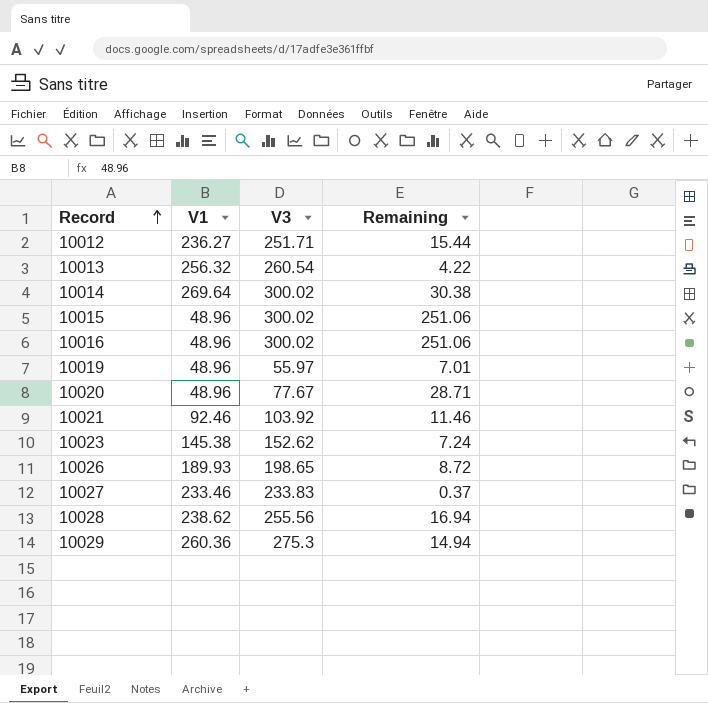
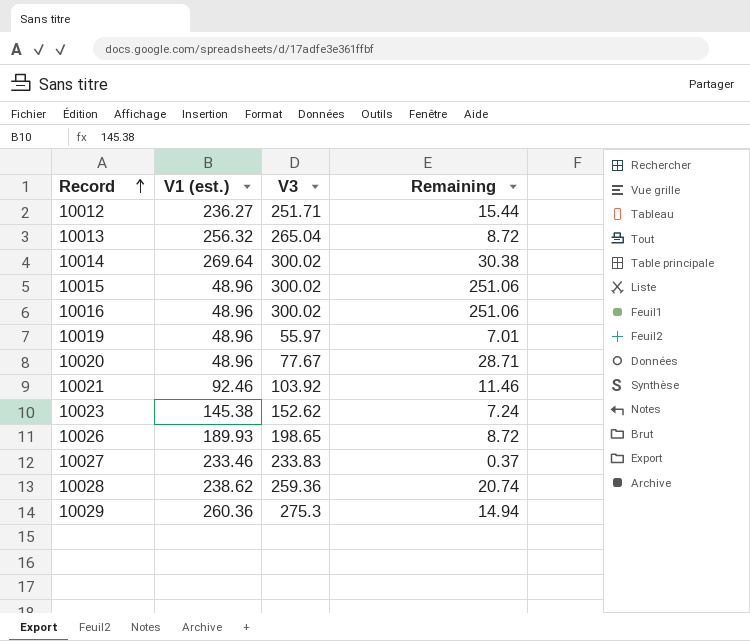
column name: V1 -> V1 (est.)
10013 | V3: 260.54 -> 265.04
10013 | Remaining: 4.22 -> 8.72
10028 | V3: 255.56 -> 259.36
10028 | Remaining: 16.94 -> 20.74

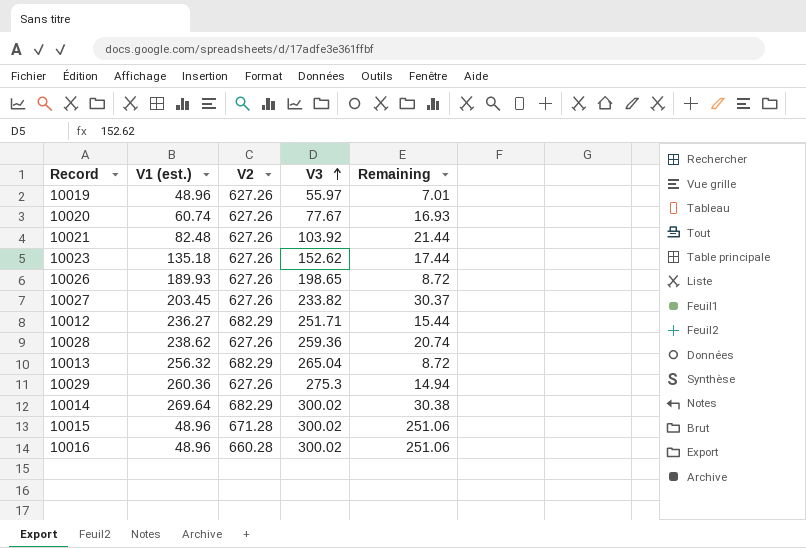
row order: Record ascending -> V3 ascending
column V2 | position: none -> 3
10020 | V1 (est.): 48.96 -> 60.74
10020 | Remaining: 28.71 -> 16.93
10021 | V1 (est.): 92.46 -> 82.48
10021 | Remaining: 11.46 -> 21.44
10023 | V1 (est.): 145.38 -> 135.18
10023 | Remaining: 7.24 -> 17.44
10027 | V1 (est.): 233.46 -> 203.45
10027 | V3: 233.83 -> 233.82
10027 | Remaining: 0.37 -> 30.37

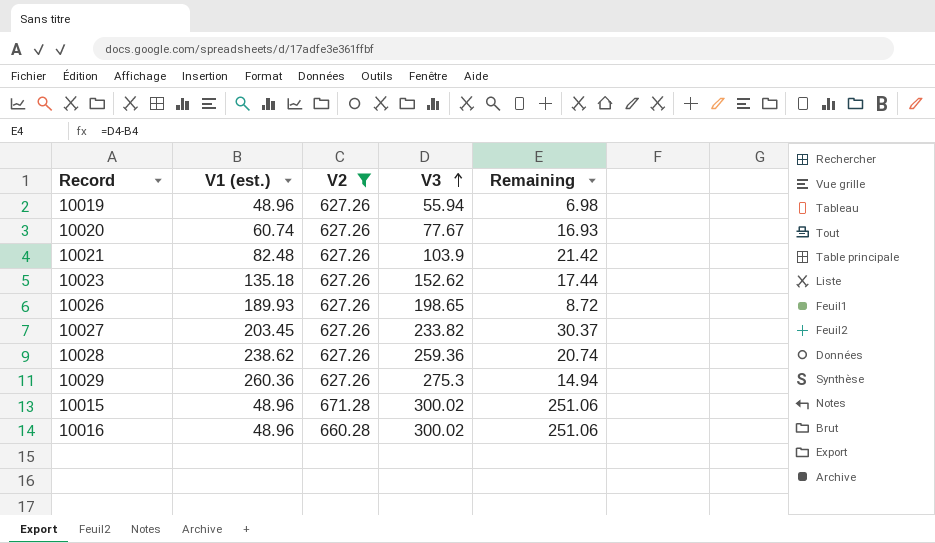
filter: none -> V2 != 682.29
10019 | V3: 55.97 -> 55.94
10019 | Remaining: 7.01 -> 6.98
10021 | V3: 103.92 -> 103.9
10021 | Remaining: 21.44 -> 21.42

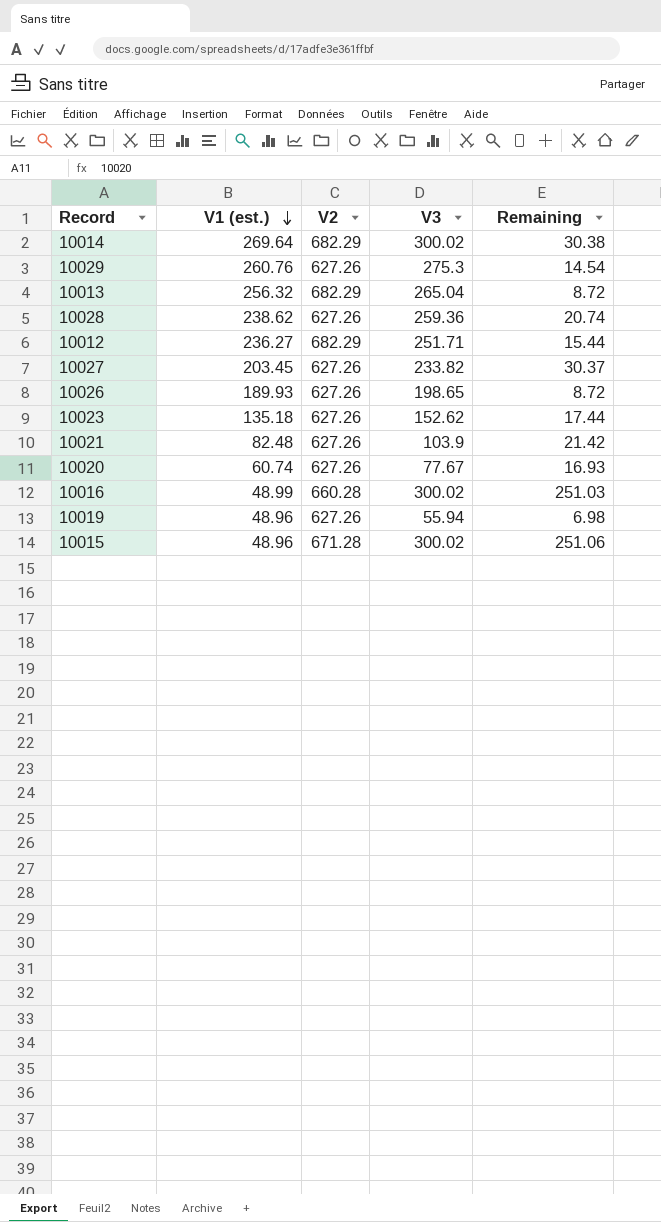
filter: V2 != 682.29 -> none
row order: V3 ascending -> V1 (est.) descending
10029 | V1 (est.): 260.36 -> 260.76
10029 | Remaining: 14.94 -> 14.54
10016 | V1 (est.): 48.96 -> 48.99
10016 | Remaining: 251.06 -> 251.03

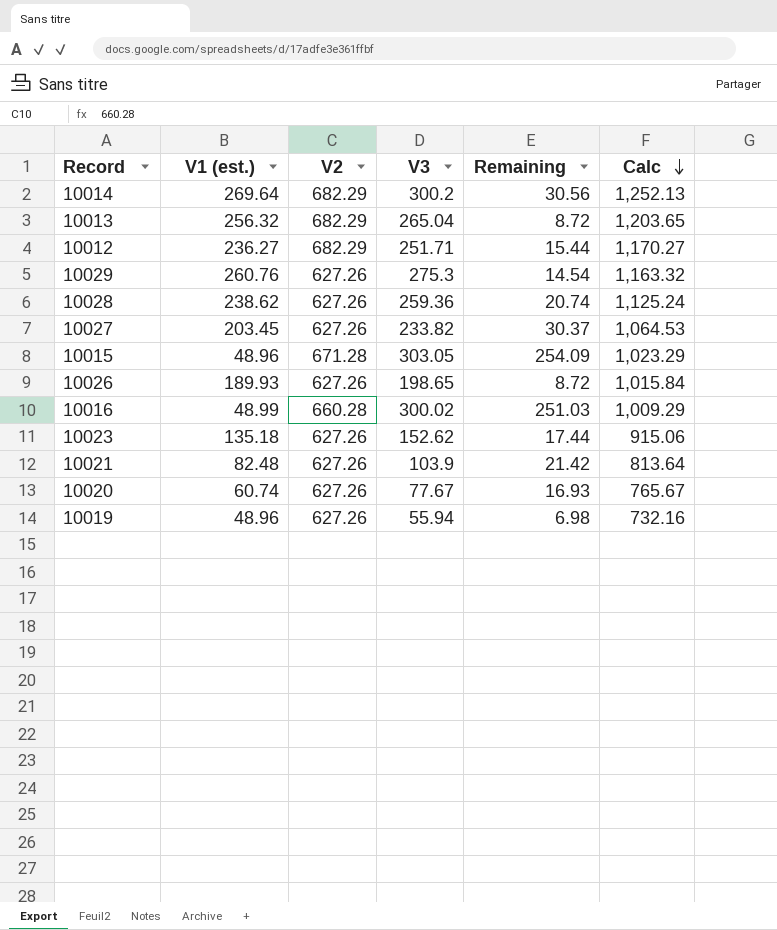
row order: V1 (est.) descending -> Calc descending
column Calc | formula: none -> [V1 (est.)] + [V2] + [V3]
10014 | V3: 300.02 -> 300.2
10014 | Remaining: 30.38 -> 30.56
10015 | V3: 300.02 -> 303.05
10015 | Remaining: 251.06 -> 254.09

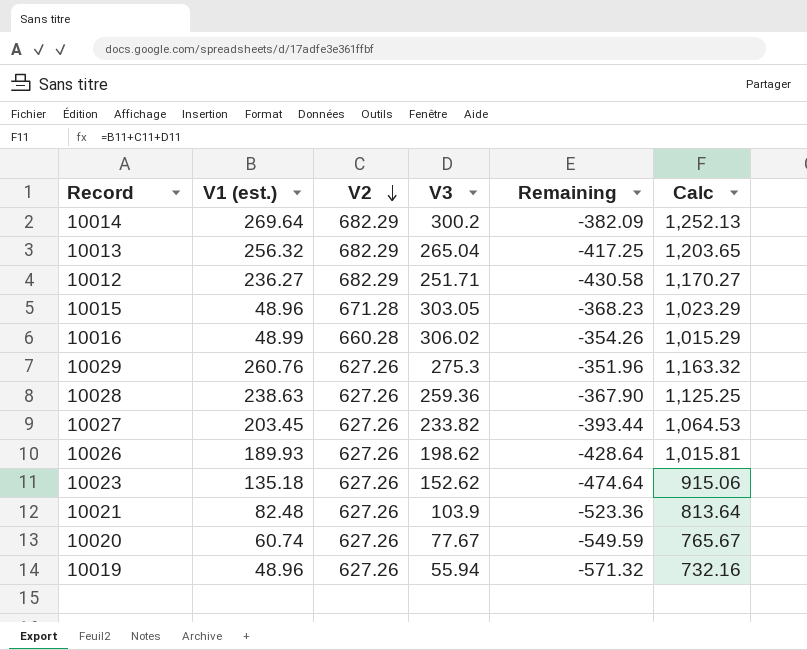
row order: Calc descending -> V2 descending
column Remaining | formula: [V3] - [V1 (est.)] -> [V3] - [V2]
10016 | V3: 300.02 -> 306.02
10016 | Calc: 1,009.29 -> 1,015.29
10028 | V1 (est.): 238.62 -> 238.63
10028 | Calc: 1,125.24 -> 1,125.25
10026 | V3: 198.65 -> 198.62
10026 | Calc: 1,015.84 -> 1,015.81

